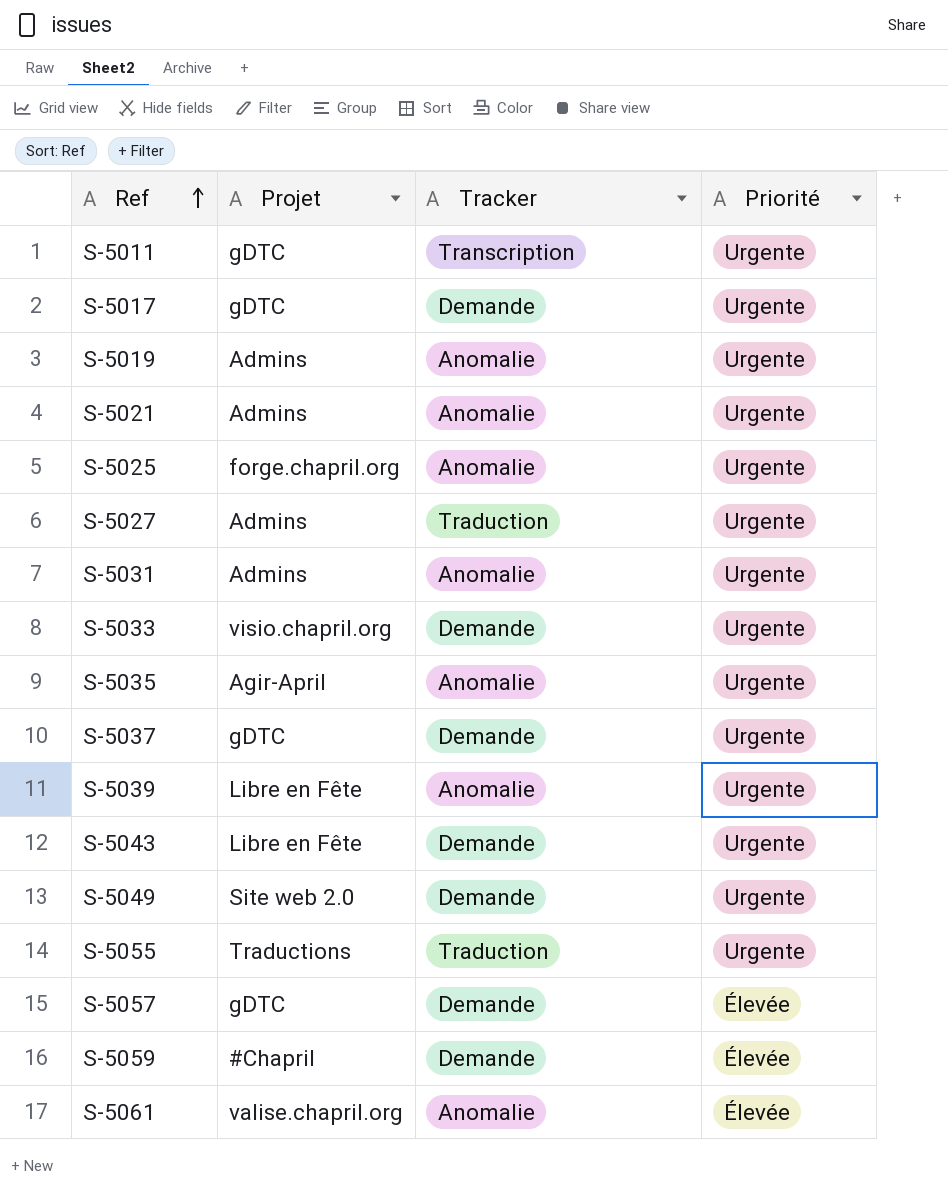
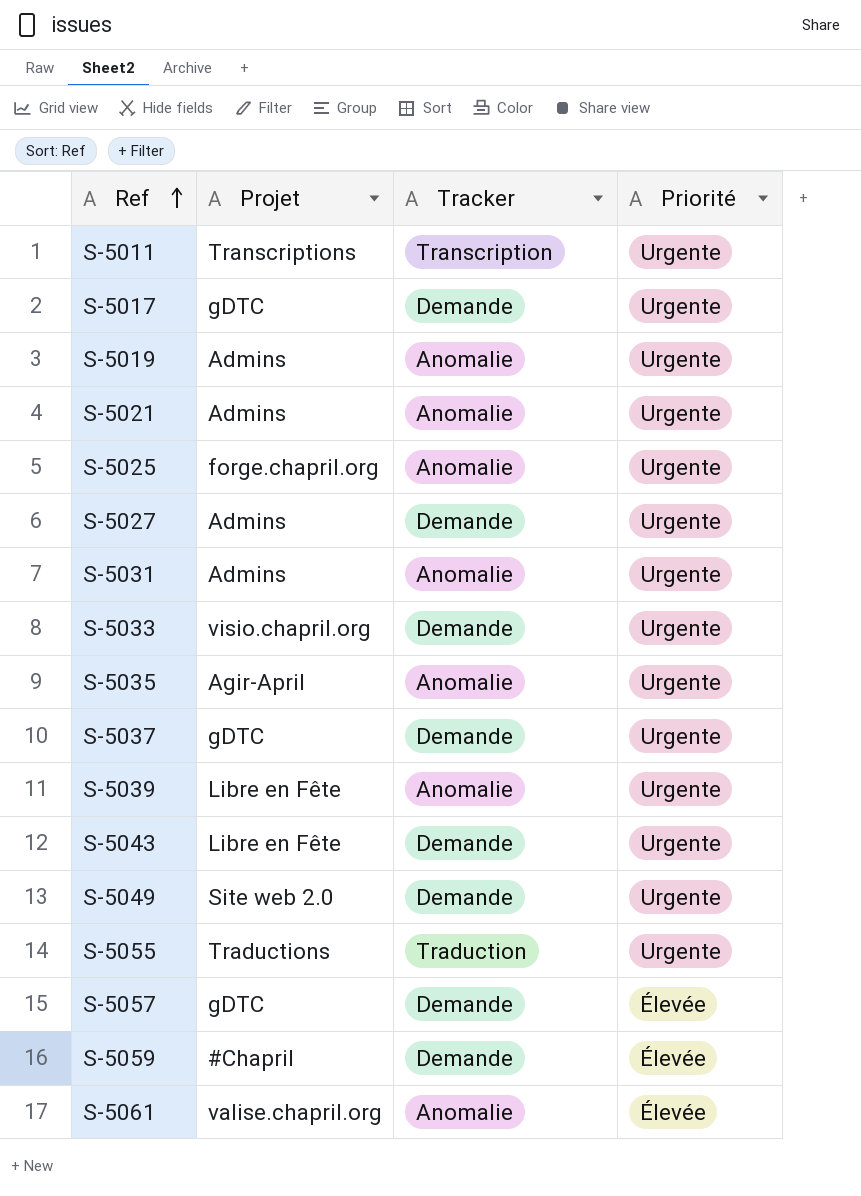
S-5011 | Projet: gDTC -> Transcriptions
S-5027 | Tracker: Traduction -> Demande

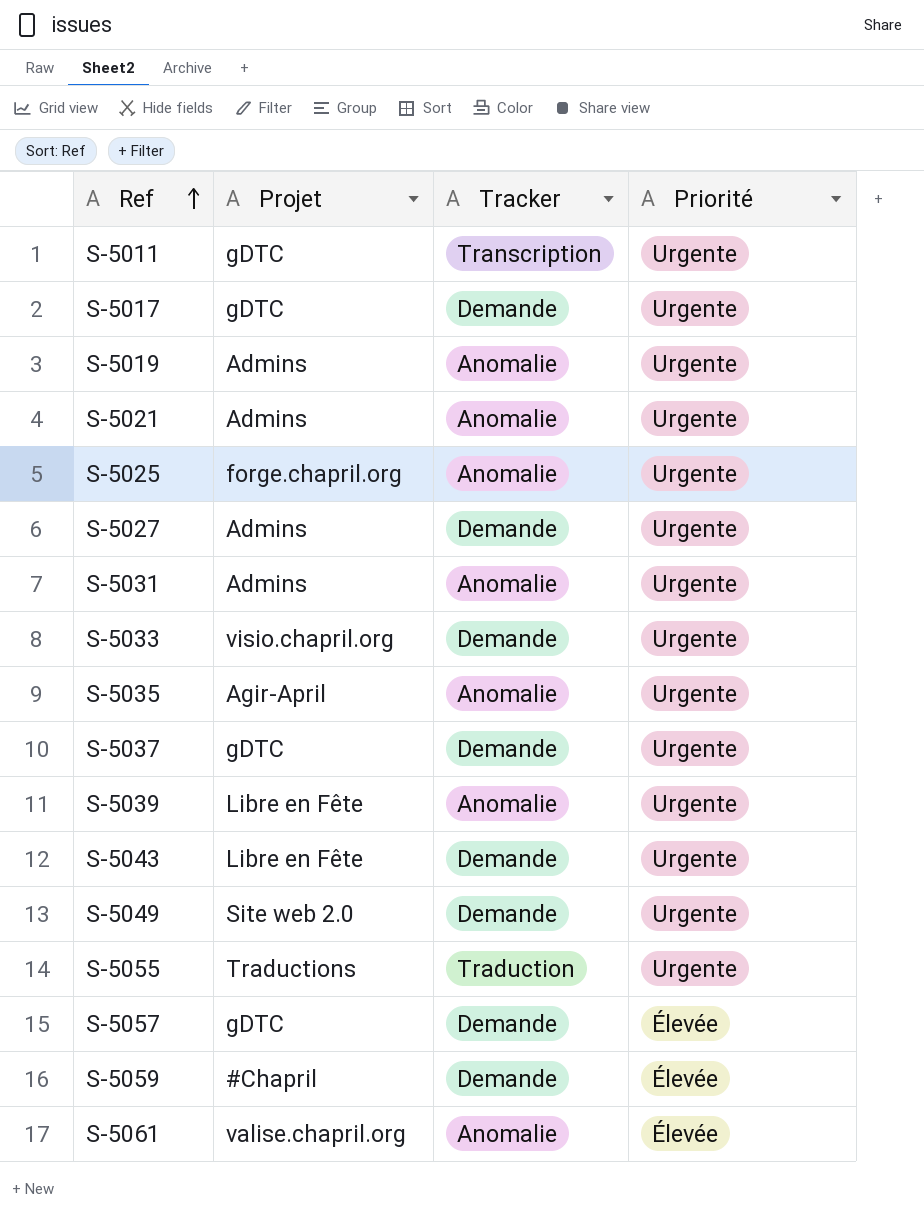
S-5011 | Projet: Transcriptions -> gDTC

